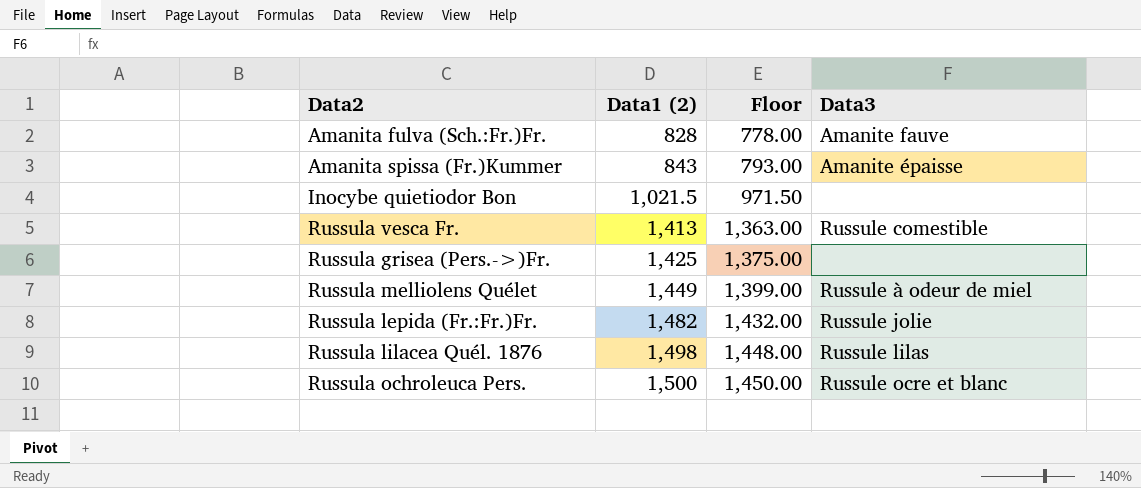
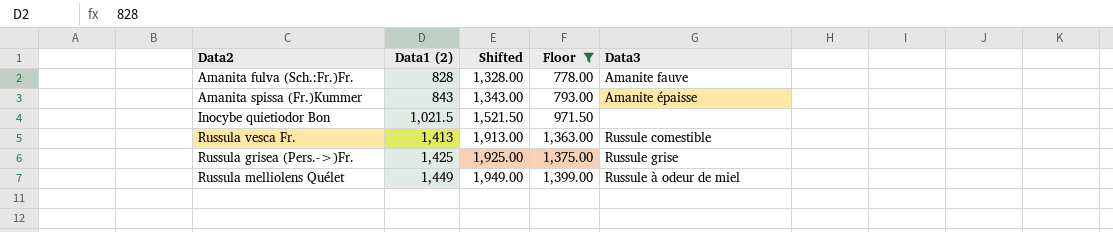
filter: none -> Floor <= 1,399.00
column Shifted | formula: none -> [Data1 (2)] + 500
Russula grisea (Pers.->)Fr. | Data3: none -> Russule grise

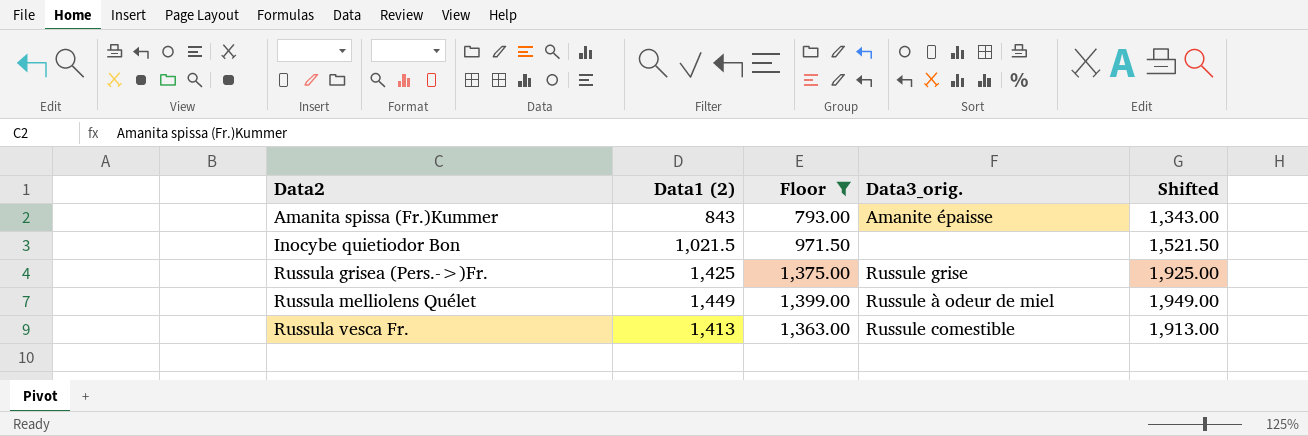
row order: Data1 (2) ascending -> Data2 ascending
column name: Data3 -> Data3_orig.
column Shifted | position: 3 -> 5
row Amanita fulva (Sch.:Fr.)Fr.: 828 | 1,328.00 | 778.00 | Amanite fauve -> none

